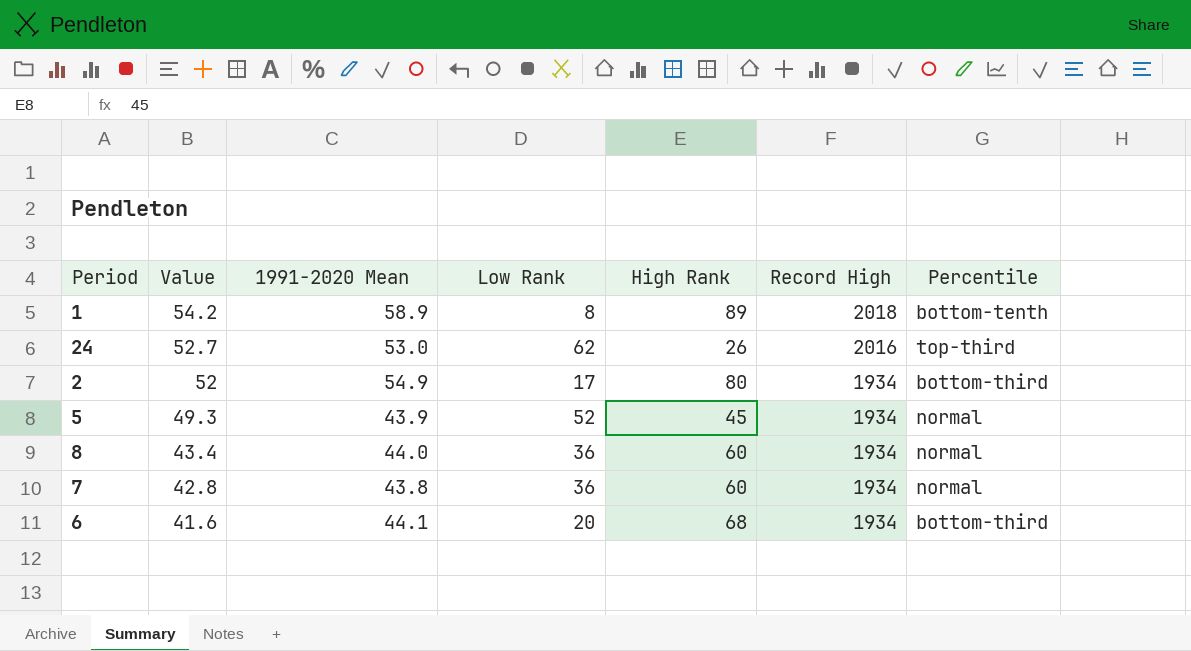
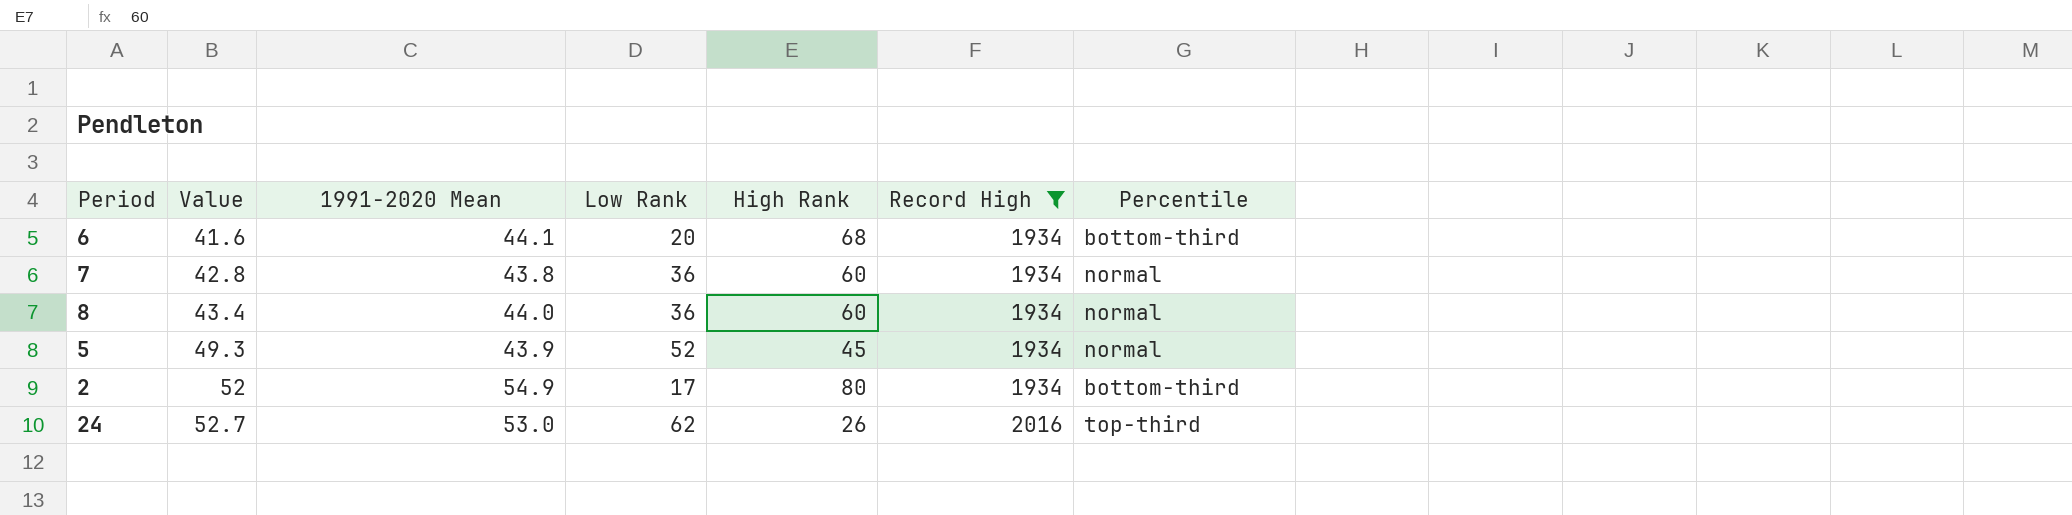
filter: none -> Record High != 2018
row order: Value descending -> Value ascending

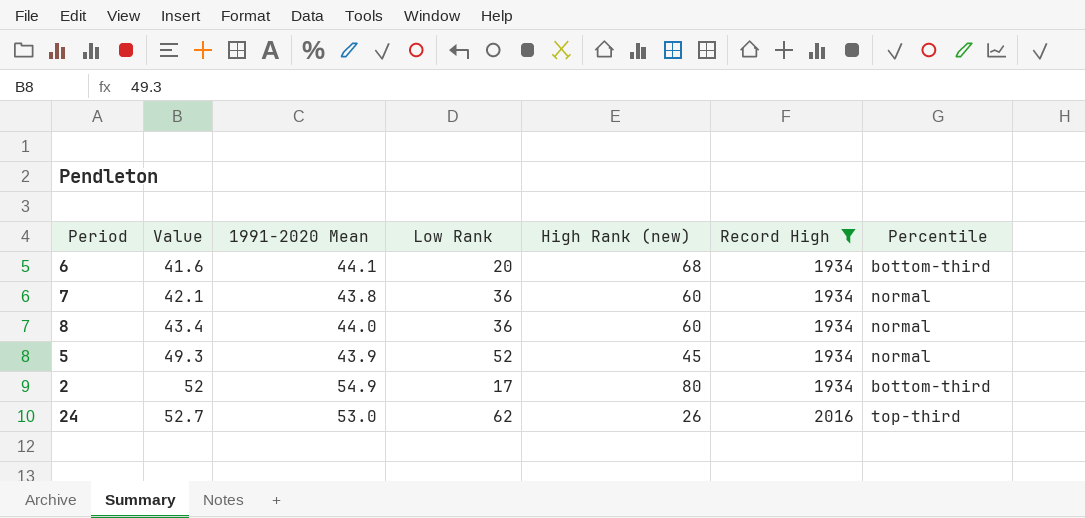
column name: High Rank -> High Rank (new)
7 | Value: 42.8 -> 42.1

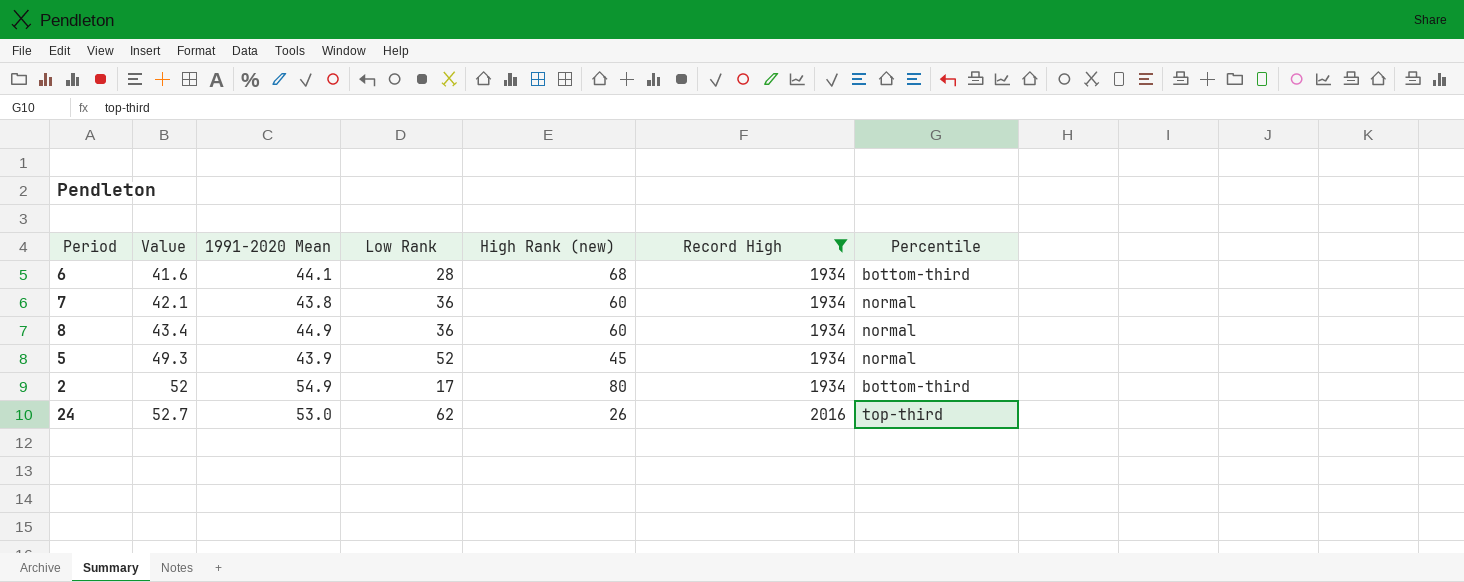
6 | Low Rank: 20 -> 28
8 | 1991-2020 Mean: 44.0 -> 44.9

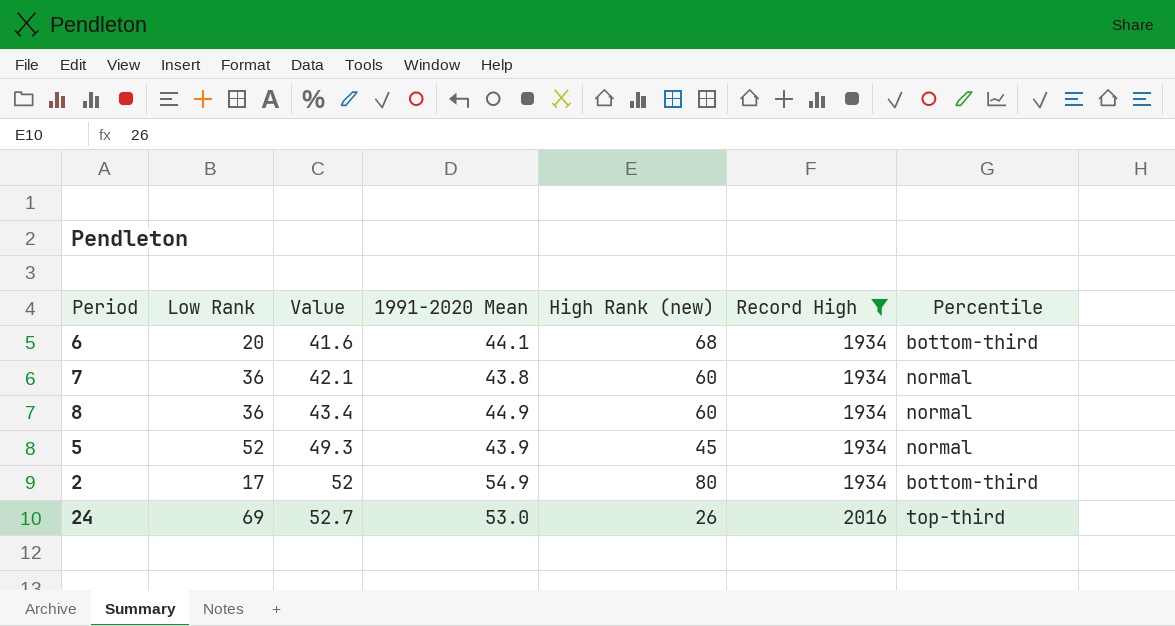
column Low Rank | position: 4 -> 2
6 | Low Rank: 28 -> 20
24 | Low Rank: 62 -> 69

